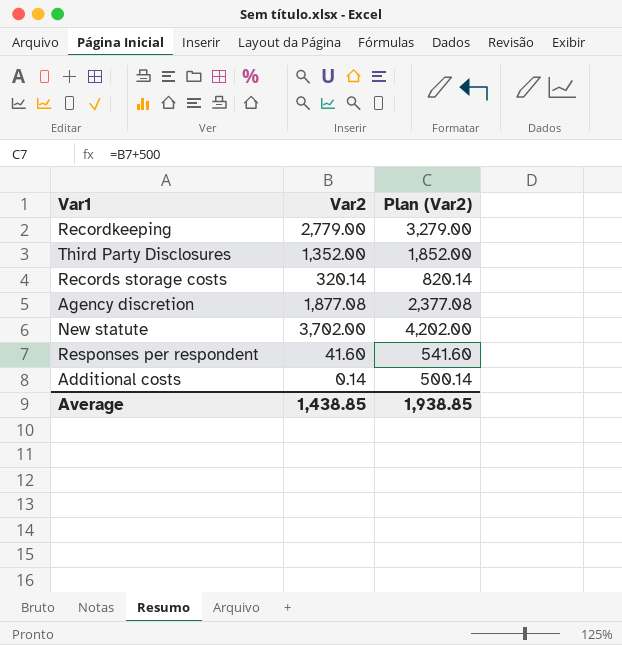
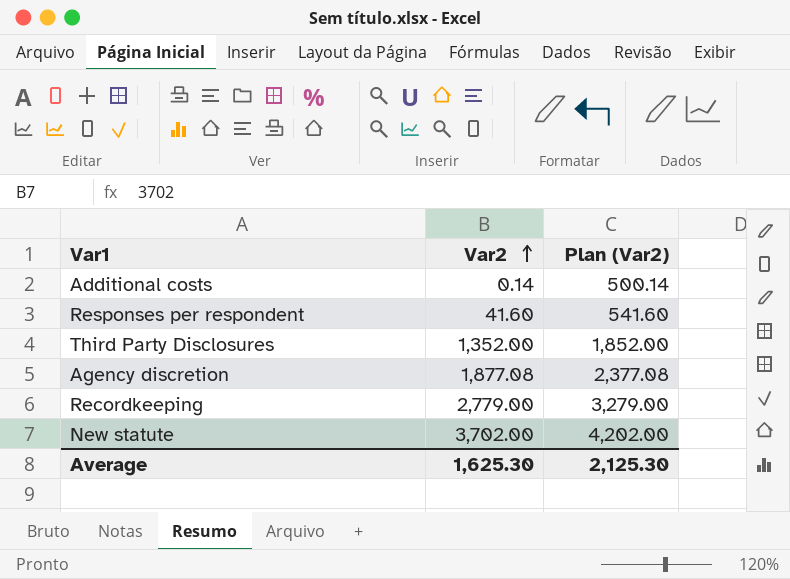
row order: none -> Var2 ascending
row Records storage costs: 320.14 | 820.14 -> none
Average | Var2: 1,438.85 -> 1,625.30
Average | Plan (Var2): 1,938.85 -> 2,125.30

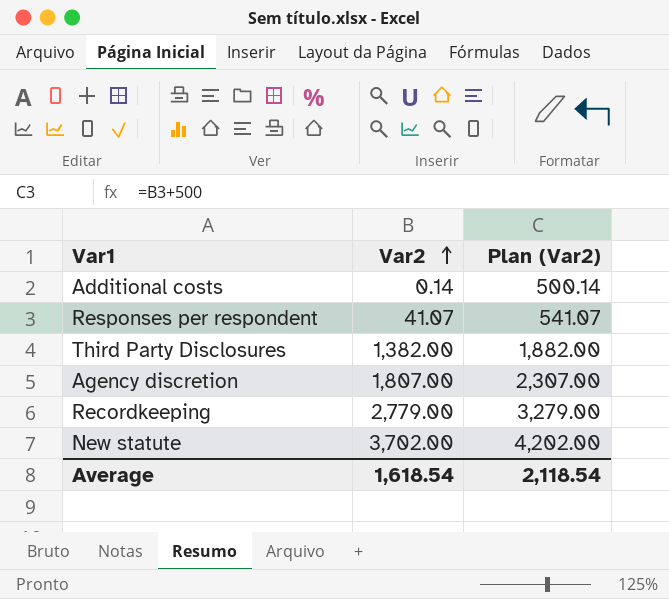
Responses per respondent | Var2: 41.60 -> 41.07
Responses per respondent | Plan (Var2): 541.60 -> 541.07
Third Party Disclosures | Var2: 1,352.00 -> 1,382.00
Third Party Disclosures | Plan (Var2): 1,852.00 -> 1,882.00
Agency discretion | Var2: 1,877.08 -> 1,807.00
Agency discretion | Plan (Var2): 2,377.08 -> 2,307.00
Average | Var2: 1,625.30 -> 1,618.54
Average | Plan (Var2): 2,125.30 -> 2,118.54

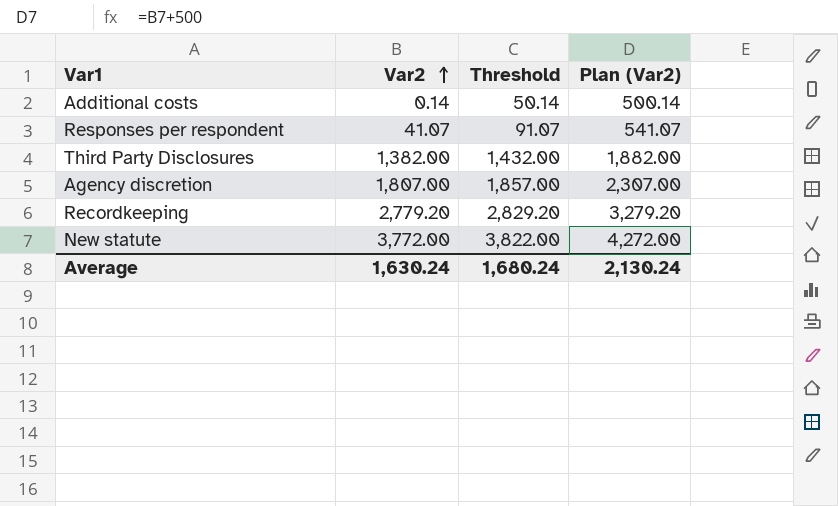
column Threshold | formula: none -> [Var2] + 50
Recordkeeping | Var2: 2,779.00 -> 2,779.20
Recordkeeping | Plan (Var2): 3,279.00 -> 3,279.20
New statute | Var2: 3,702.00 -> 3,772.00
New statute | Plan (Var2): 4,202.00 -> 4,272.00
Average | Var2: 1,618.54 -> 1,630.24
Average | Plan (Var2): 2,118.54 -> 2,130.24

